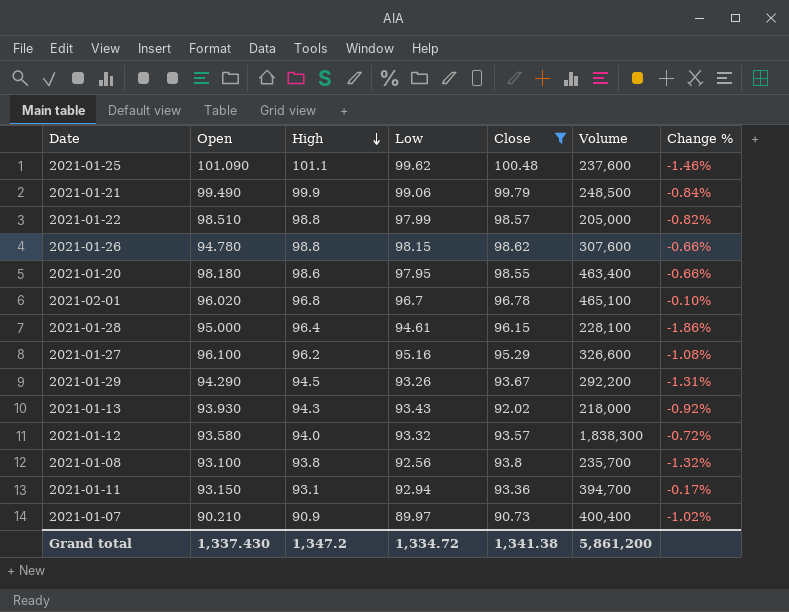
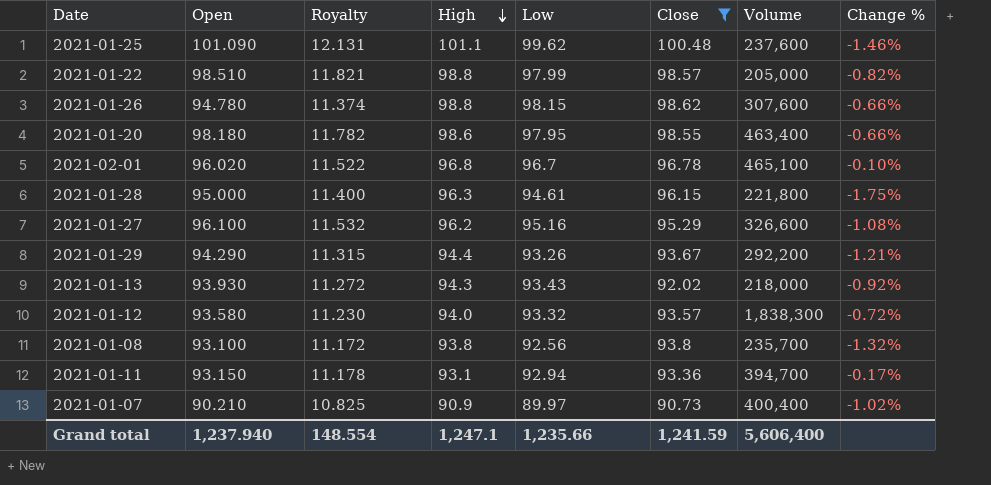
column Royalty | formula: none -> [Open] * 0.12
row 2021-01-21: 99.490 | 99.9 | 99.06 | 99.79 | 248,500 | -0.84% -> none
2021-01-28 | High: 96.4 -> 96.3
2021-01-28 | Volume: 228,100 -> 221,800
2021-01-28 | Change %: -1.86% -> -1.75%
2021-01-29 | High: 94.5 -> 94.4
2021-01-29 | Change %: -1.31% -> -1.21%
Grand total | Open: 1,337.430 -> 1,237.940
Grand total | High: 1,347.2 -> 1,247.1
Grand total | Low: 1,334.72 -> 1,235.66
Grand total | Close: 1,341.38 -> 1,241.59
Grand total | Volume: 5,861,200 -> 5,606,400

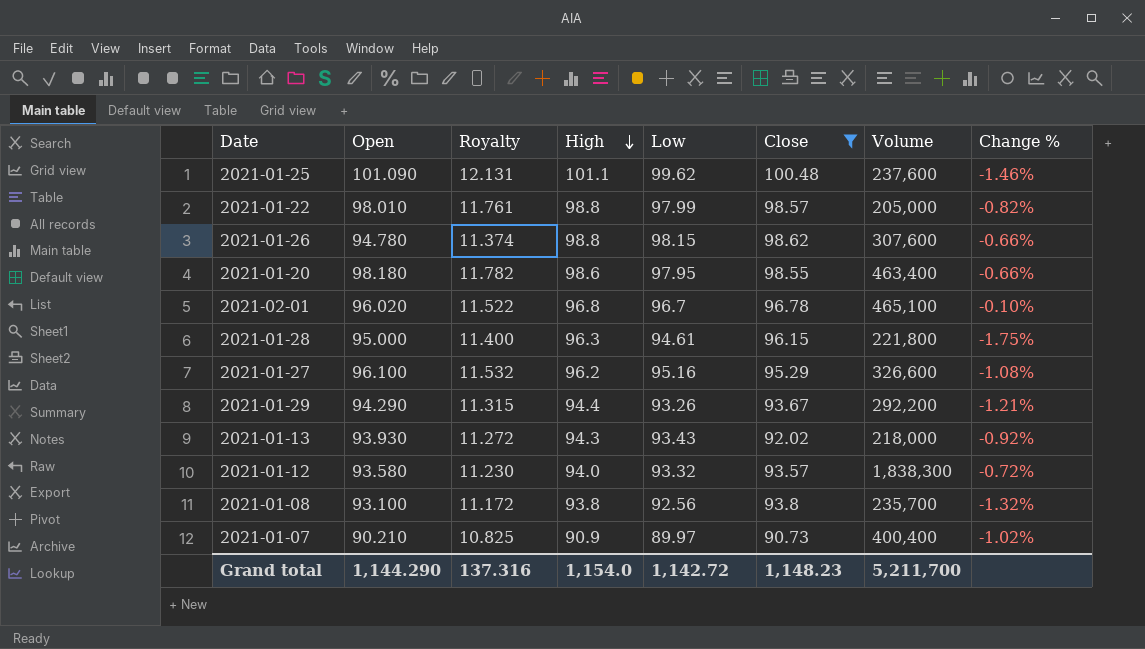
row 2021-01-11: 93.150 | 11.178 | 93.1 | 92.94 | 93.36 | 394,700 | -0.17% -> none
2021-01-22 | Open: 98.510 -> 98.010
2021-01-22 | Royalty: 11.821 -> 11.761
Grand total | Open: 1,237.940 -> 1,144.290
Grand total | Royalty: 148.554 -> 137.316
Grand total | High: 1,247.1 -> 1,154.0
Grand total | Low: 1,235.66 -> 1,142.72
Grand total | Close: 1,241.59 -> 1,148.23
Grand total | Volume: 5,606,400 -> 5,211,700

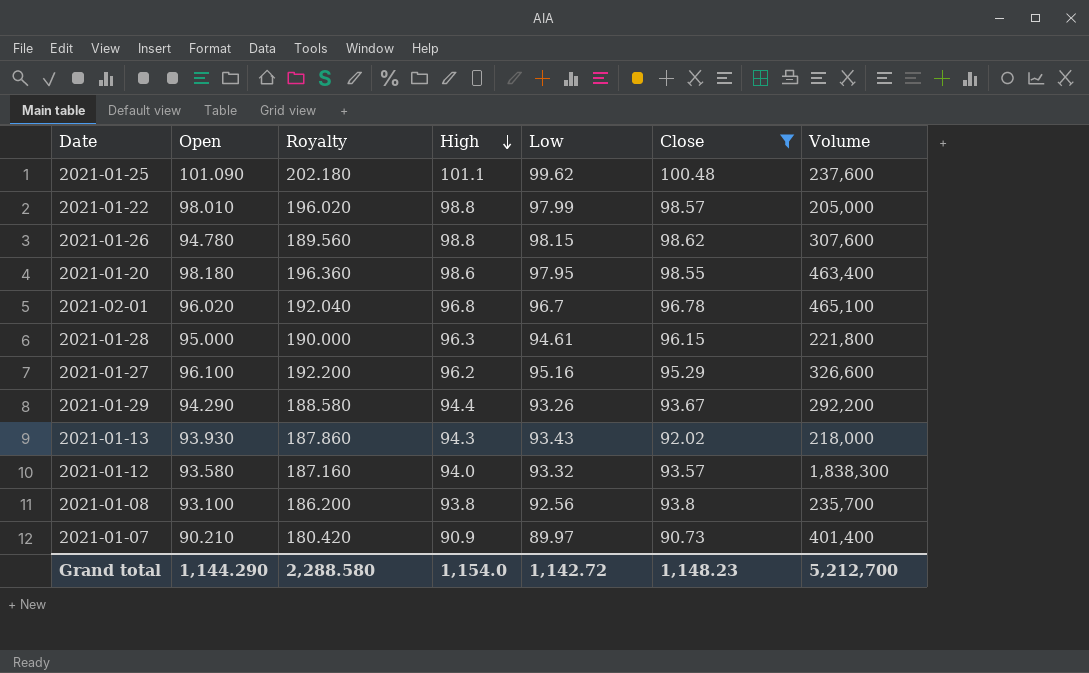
column Change % | formula: ([Low] - [High]) / [High] -> none
column Royalty | formula: [Open] * 0.12 -> [Open] * 2
2021-01-07 | Volume: 400,400 -> 401,400
Grand total | Royalty: 137.316 -> 2,288.580
Grand total | Volume: 5,211,700 -> 5,212,700

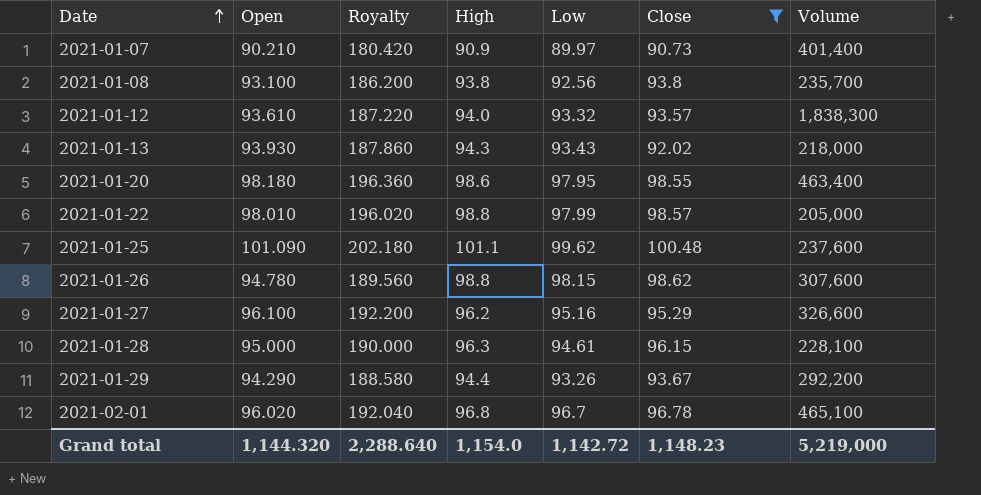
row order: High descending -> Date ascending
2021-01-12 | Open: 93.580 -> 93.610
2021-01-12 | Royalty: 187.160 -> 187.220
2021-01-28 | Volume: 221,800 -> 228,100
Grand total | Open: 1,144.290 -> 1,144.320
Grand total | Royalty: 2,288.580 -> 2,288.640
Grand total | Volume: 5,212,700 -> 5,219,000

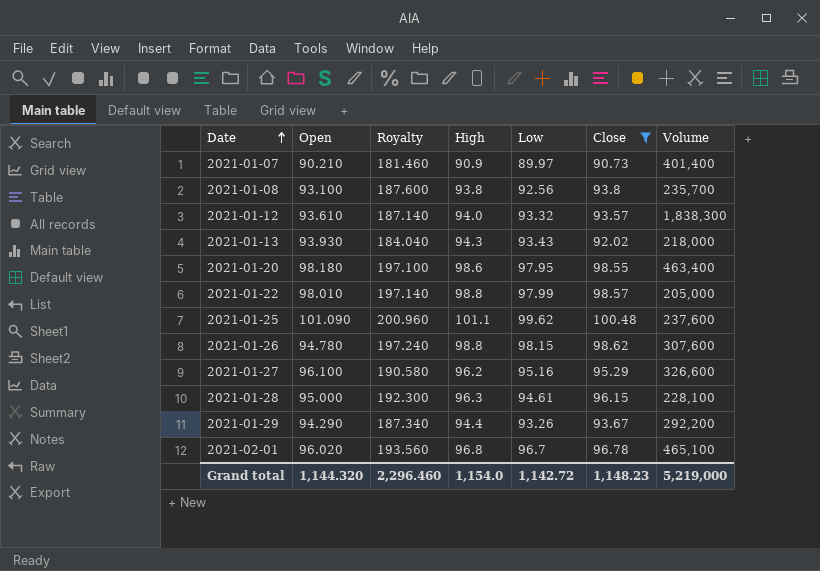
column Royalty | formula: [Open] * 2 -> [Close] * 2
Grand total | Royalty: 2,288.640 -> 2,296.460

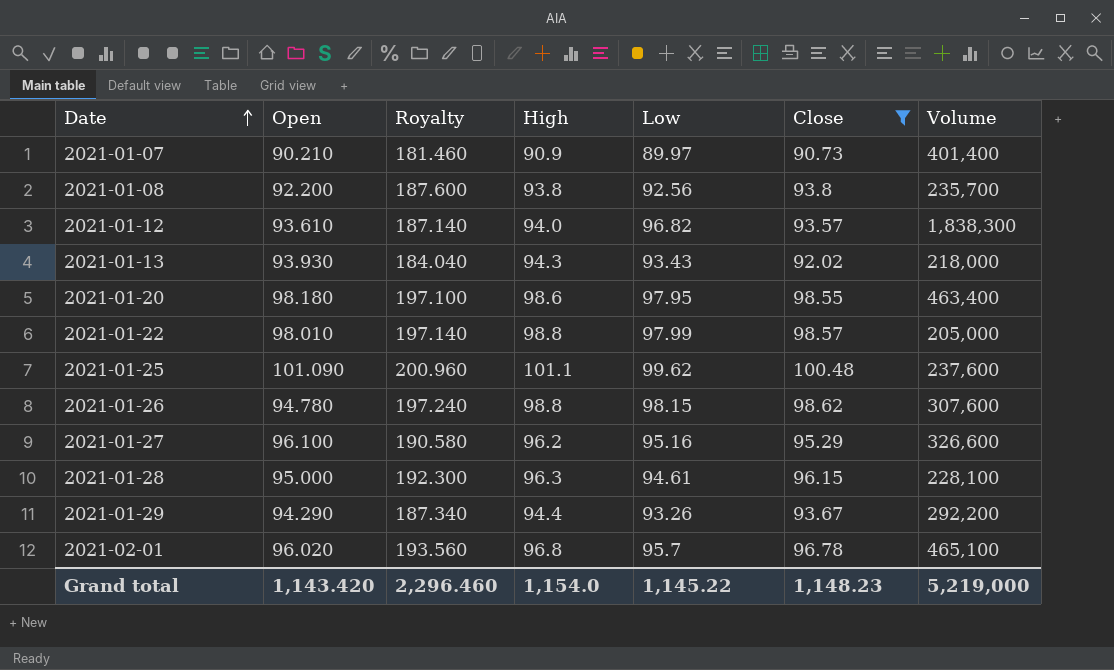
2021-01-08 | Open: 93.100 -> 92.200
2021-01-12 | Low: 93.32 -> 96.82
2021-02-01 | Low: 96.7 -> 95.7
Grand total | Open: 1,144.320 -> 1,143.420
Grand total | Low: 1,142.72 -> 1,145.22

